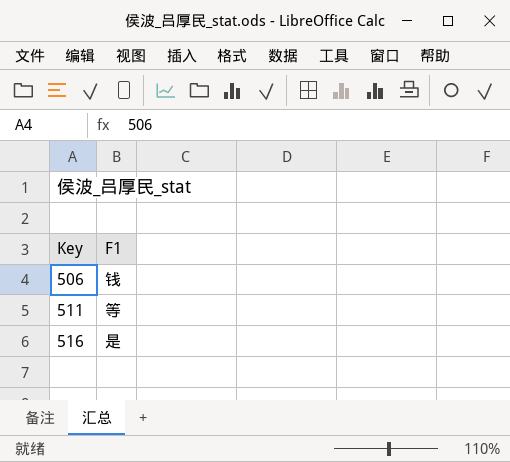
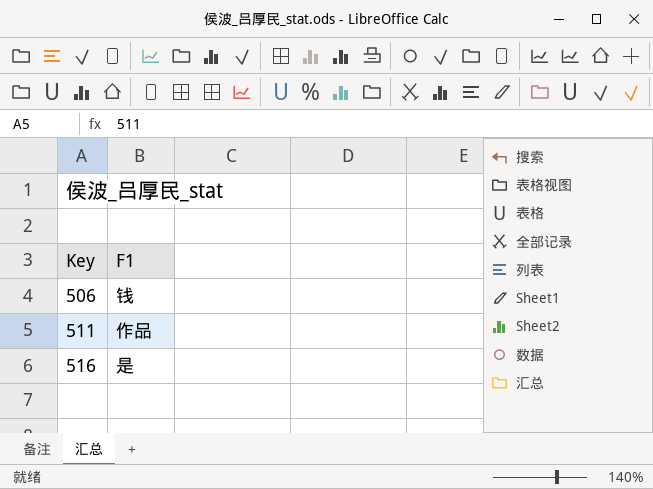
511 | F1: 等 -> 作品

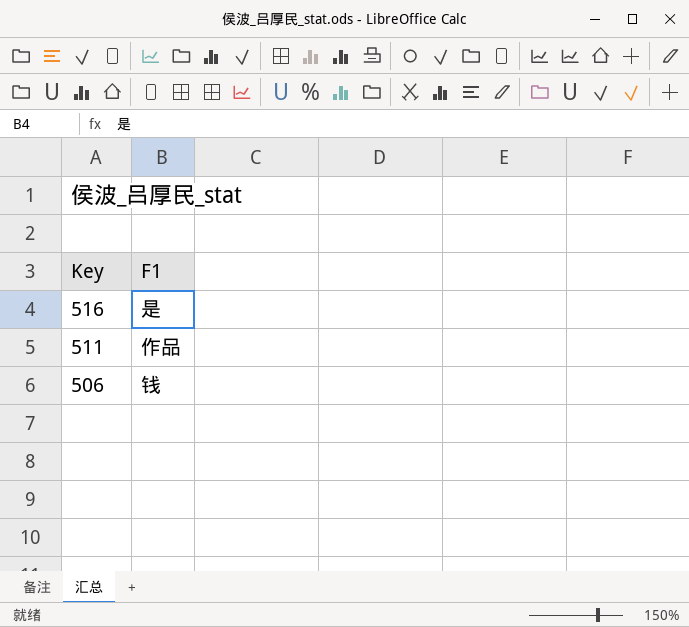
row order: Key ascending -> Key descending

